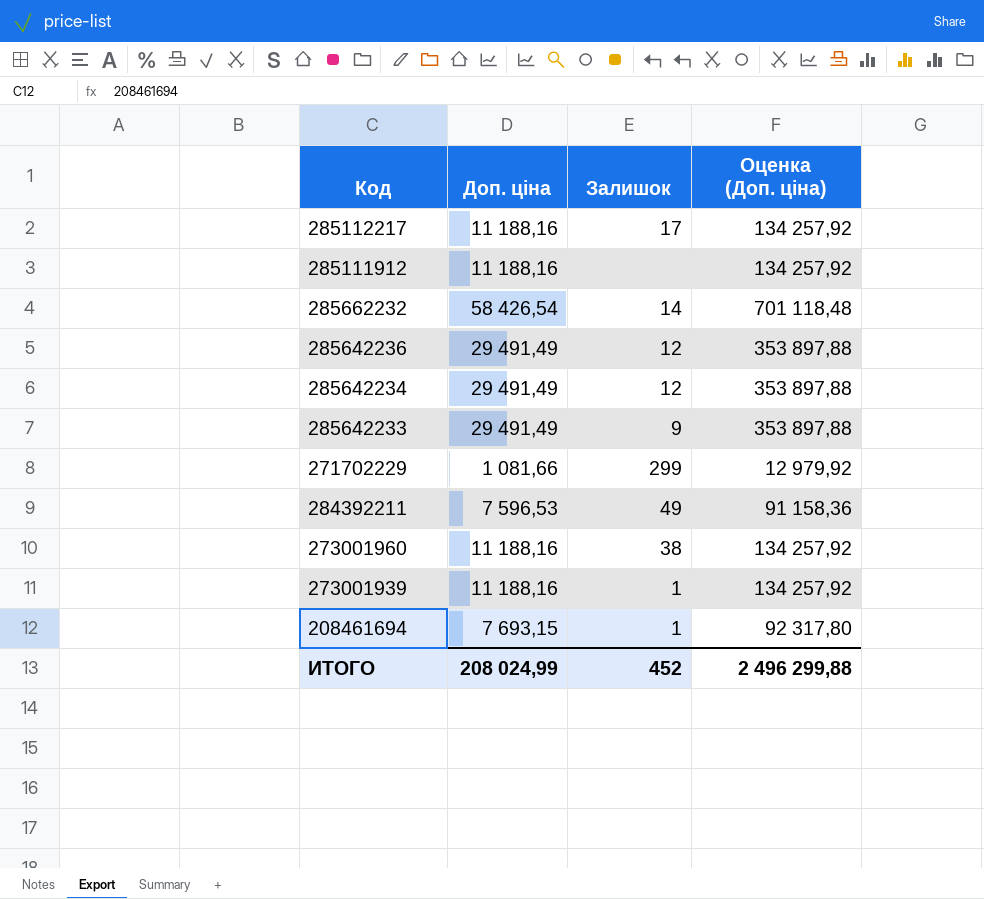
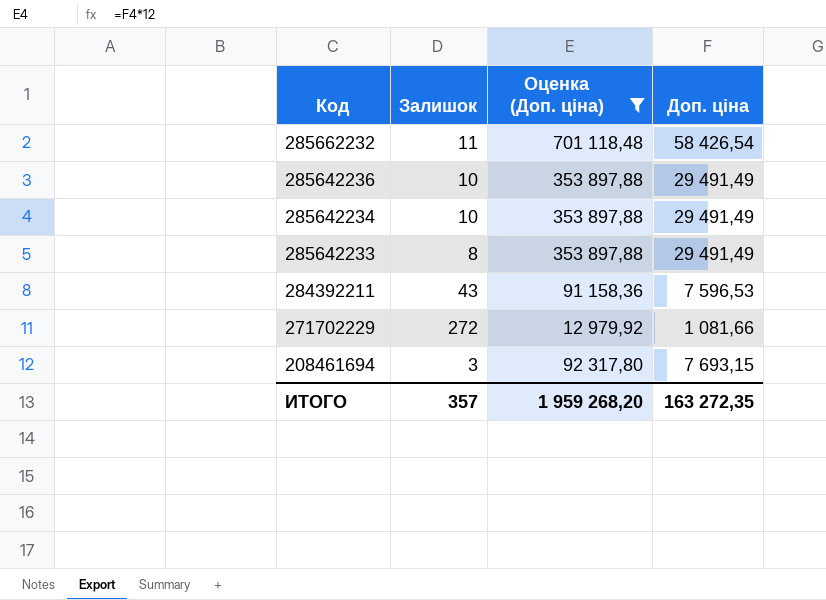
filter: none -> Оценка (Доп. ціна) != 134 257,92
row order: none -> Код descending
column Доп. ціна | position: 2 -> 4
285662232 | Залишок: 14 -> 11
285642236 | Залишок: 12 -> 10
285642234 | Залишок: 12 -> 10
285642233 | Залишок: 9 -> 8
284392211 | Залишок: 49 -> 43
271702229 | Залишок: 299 -> 272
208461694 | Залишок: 1 -> 3
ИТОГО | Залишок: 452 -> 357
ИТОГО | Оценка (Доп. ціна): 2 496 299,88 -> 1 959 268,20
ИТОГО | Доп. ціна: 208 024,99 -> 163 272,35

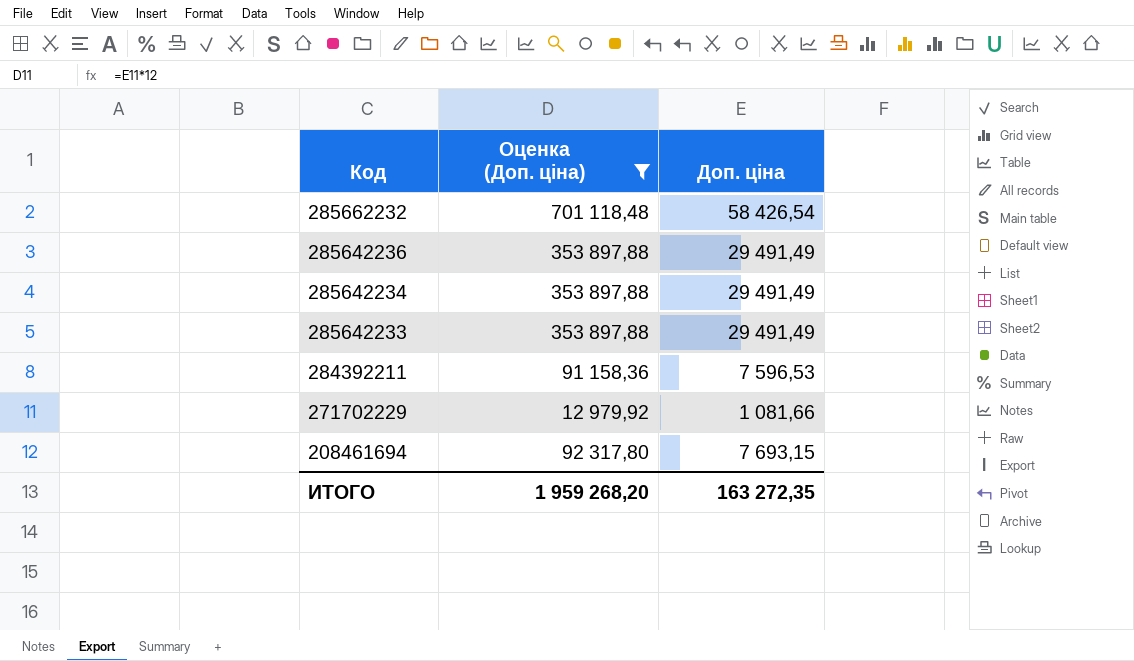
column Залишок | position: 2 -> none

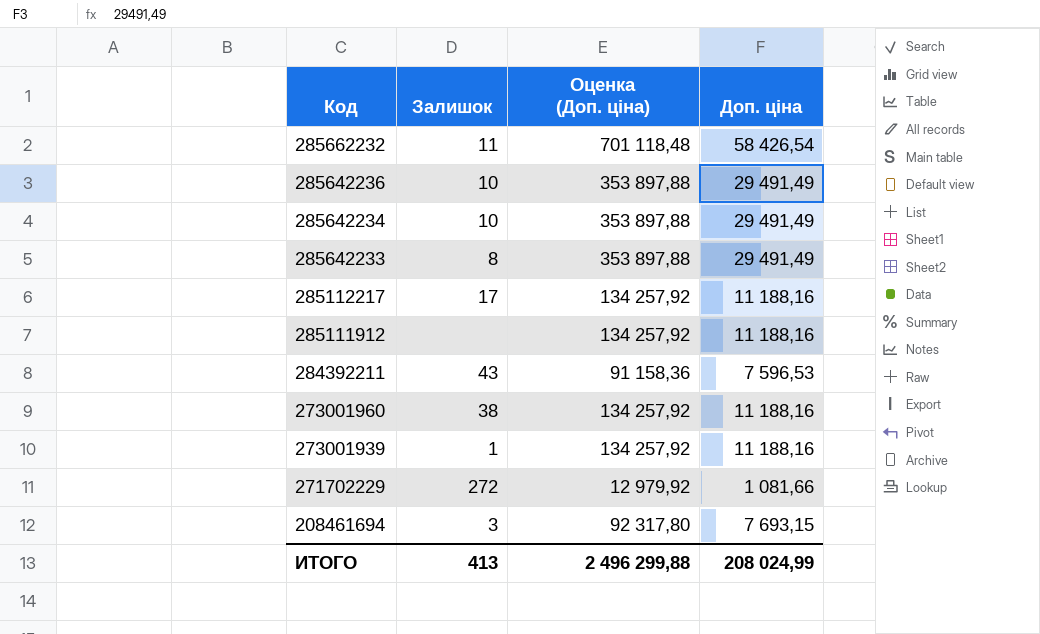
filter: Оценка (Доп. ціна) != 134 257,92 -> none
column Залишок | position: none -> 2
ИТОГО | Оценка (Доп. ціна): 1 959 268,20 -> 2 496 299,88
ИТОГО | Доп. ціна: 163 272,35 -> 208 024,99

